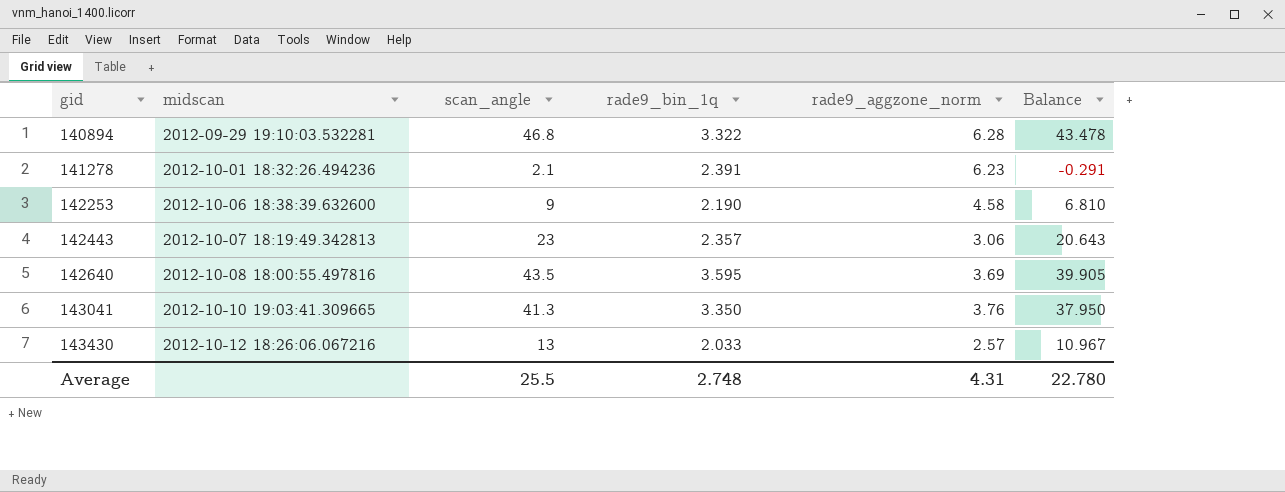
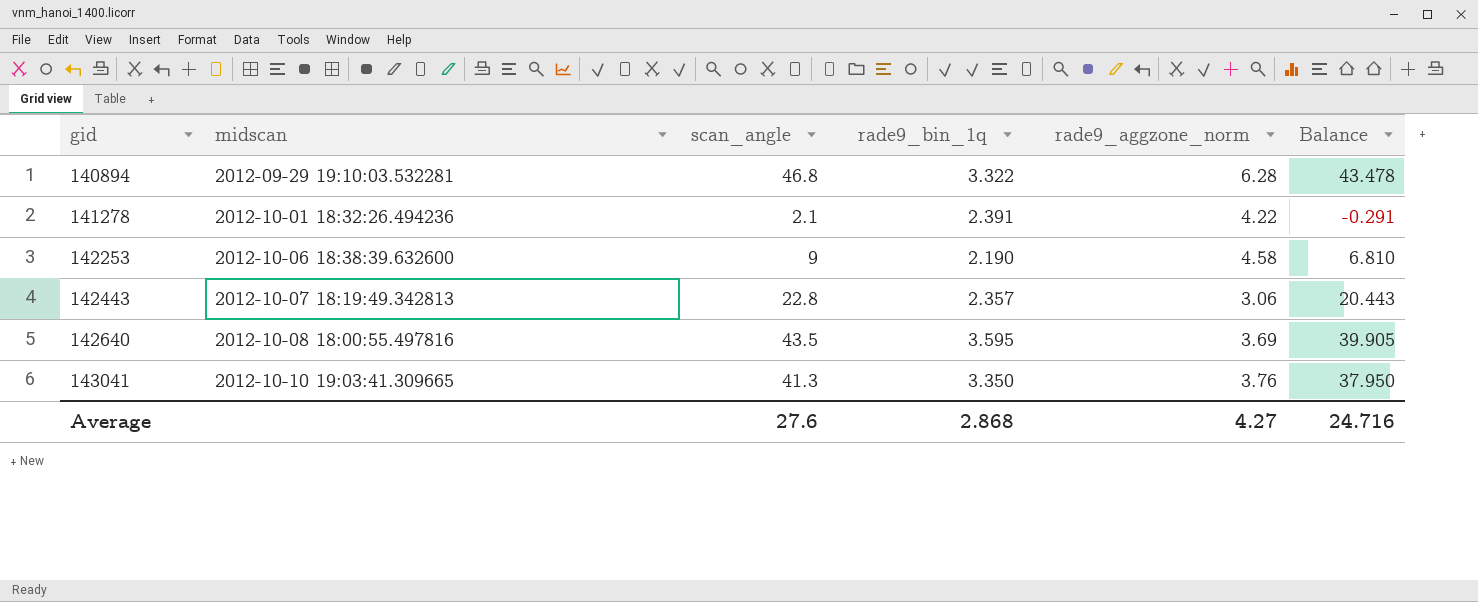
row 143430: 2012-10-12 18:26:06.067216 | 13 | 2.033 | 2.57 | 10.967 -> none
141278 | rade9_aggzone_norm: 6.23 -> 4.22
142443 | scan_angle: 23 -> 22.8
142443 | Balance: 20.643 -> 20.443
Average | scan_angle: 25.5 -> 27.6
Average | rade9_bin_1q: 2.748 -> 2.868
Average | rade9_aggzone_norm: 4.31 -> 4.27
Average | Balance: 22.780 -> 24.716

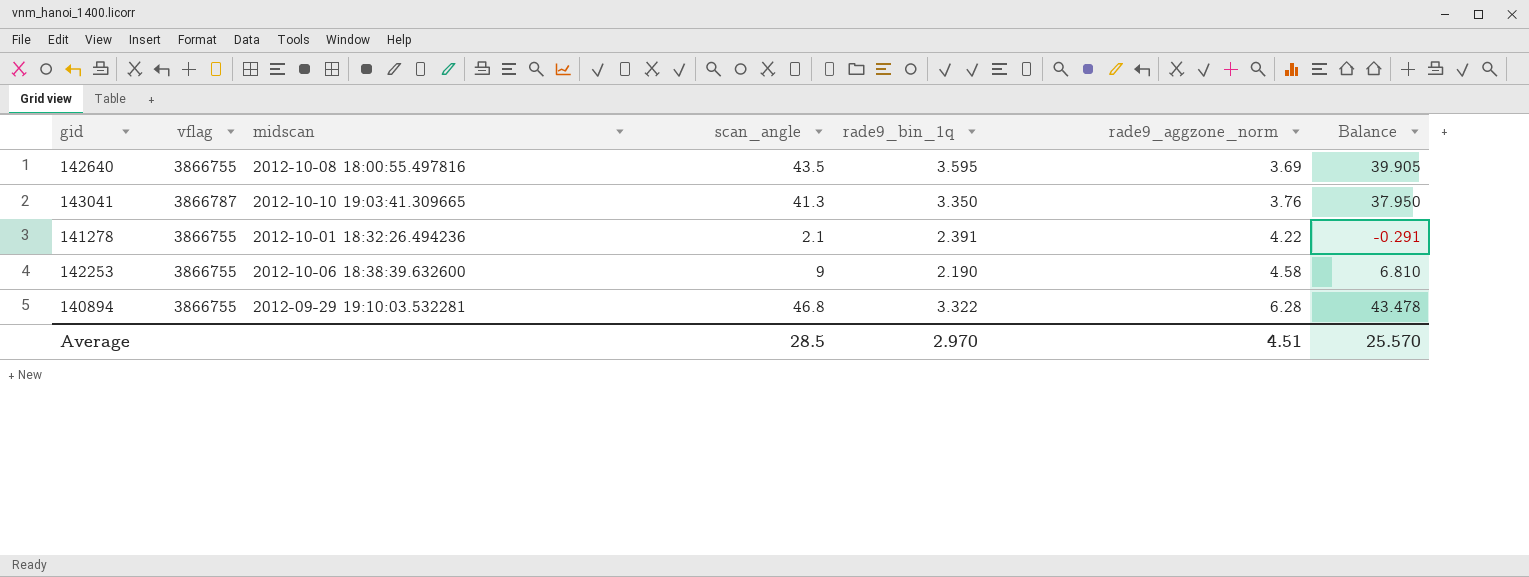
row order: gid ascending -> rade9_aggzone_norm ascending
column vflag | position: none -> 2
row 142443: 2012-10-07 18:19:49.342813 | 22.8 | 2.357 | 3.06 | 20.443 -> none
Average | scan_angle: 27.6 -> 28.5
Average | rade9_bin_1q: 2.868 -> 2.970
Average | rade9_aggzone_norm: 4.27 -> 4.51
Average | Balance: 24.716 -> 25.570

